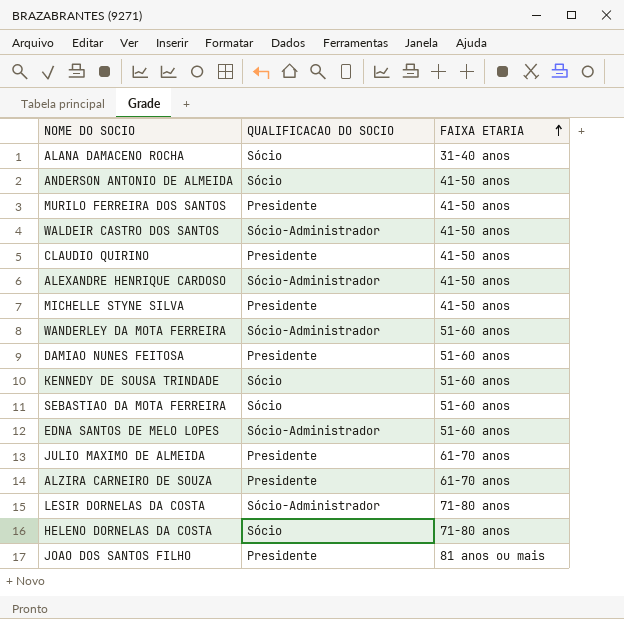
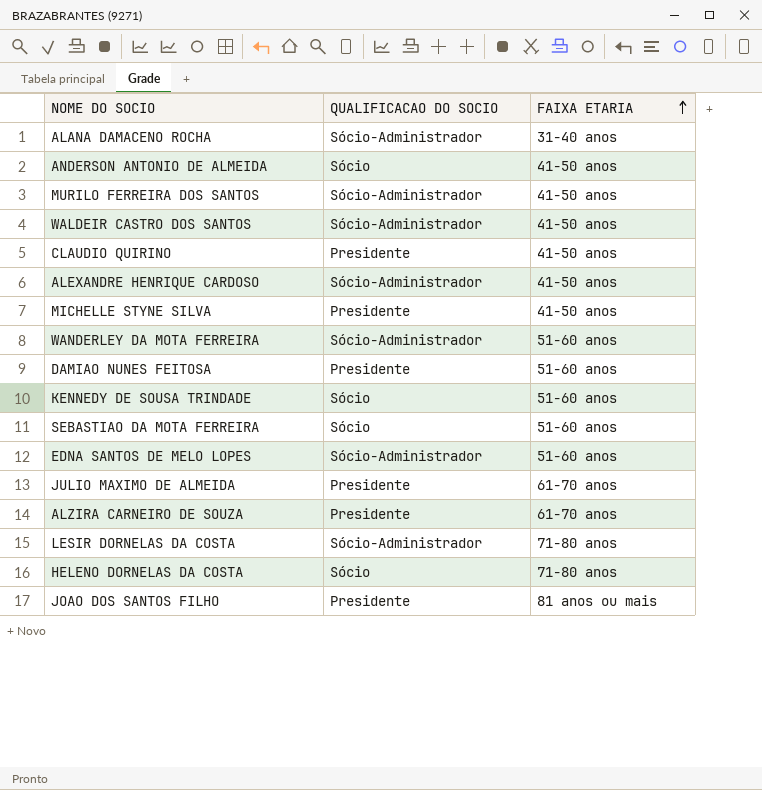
ALANA DAMACENO ROCHA | QUALIFICACAO DO SOCIO: Sócio -> Sócio-Administrador
MURILO FERREIRA DOS SANTOS | QUALIFICACAO DO SOCIO: Presidente -> Sócio-Administrador

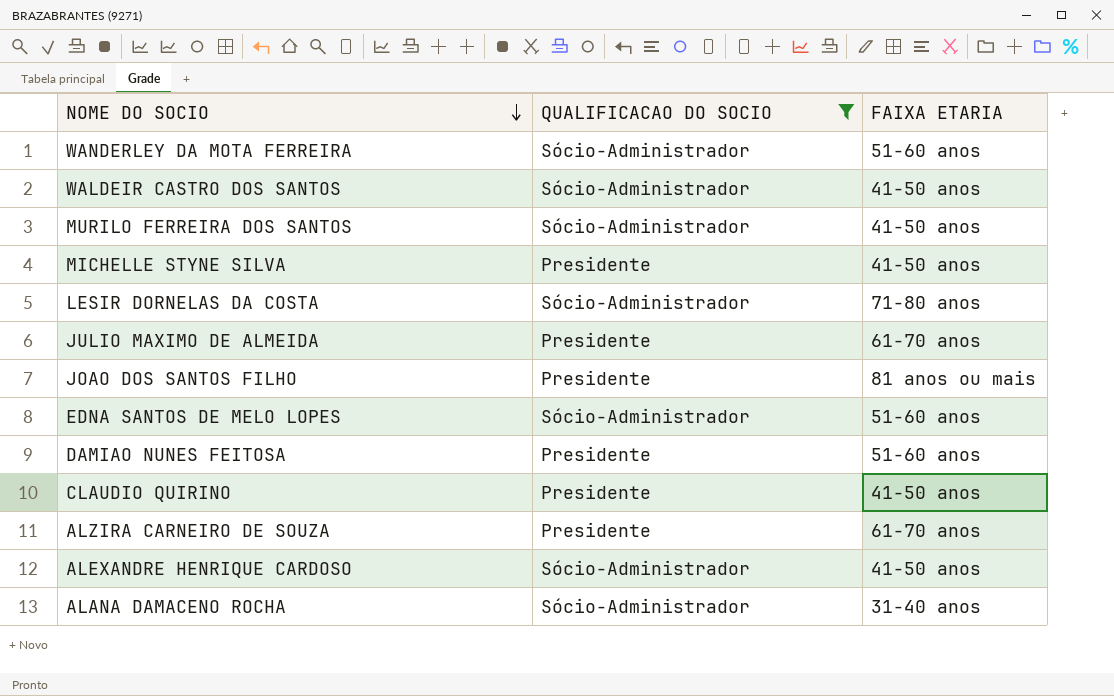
filter: none -> QUALIFICACAO DO SOCIO != Sócio
row order: FAIXA ETARIA ascending -> NOME DO SOCIO descending

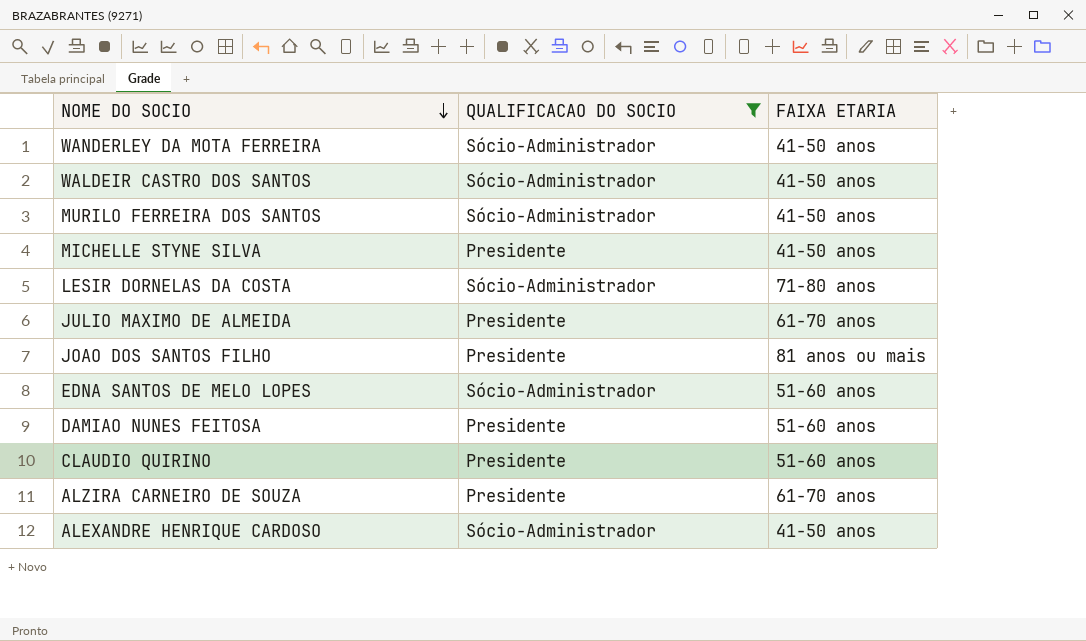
row ALANA DAMACENO ROCHA: Sócio-Administrador | 31-40 anos -> none
WANDERLEY DA MOTA FERREIRA | FAIXA ETARIA: 51-60 anos -> 41-50 anos
CLAUDIO QUIRINO | FAIXA ETARIA: 41-50 anos -> 51-60 anos

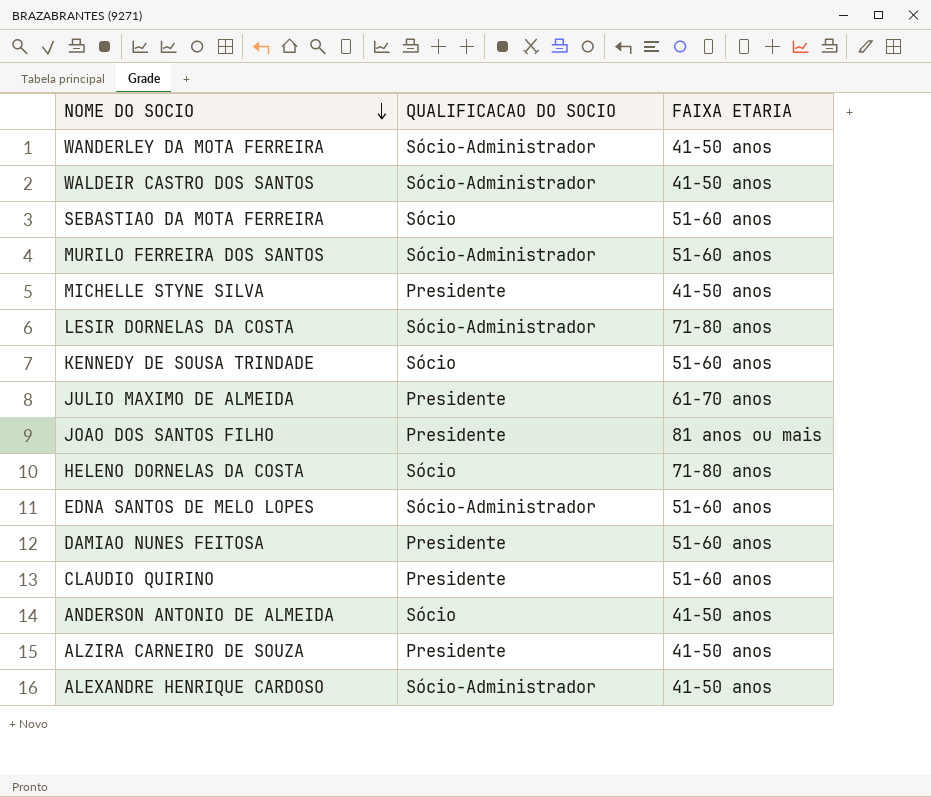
filter: QUALIFICACAO DO SOCIO != Sócio -> none
MURILO FERREIRA DOS SANTOS | FAIXA ETARIA: 41-50 anos -> 51-60 anos
ALZIRA CARNEIRO DE SOUZA | FAIXA ETARIA: 61-70 anos -> 41-50 anos

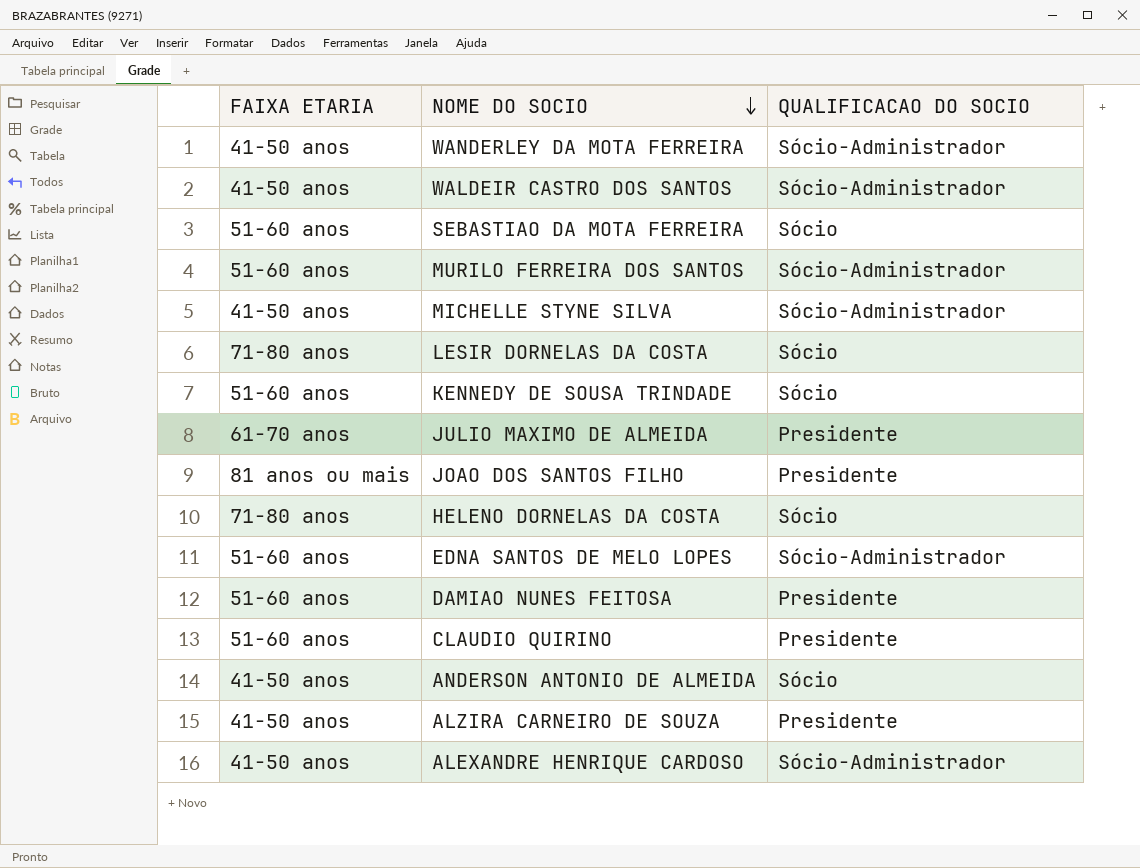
column FAIXA ETARIA | position: 3 -> 1
MICHELLE STYNE SILVA | QUALIFICACAO DO SOCIO: Presidente -> Sócio-Administrador
LESIR DORNELAS DA COSTA | QUALIFICACAO DO SOCIO: Sócio-Administrador -> Sócio

